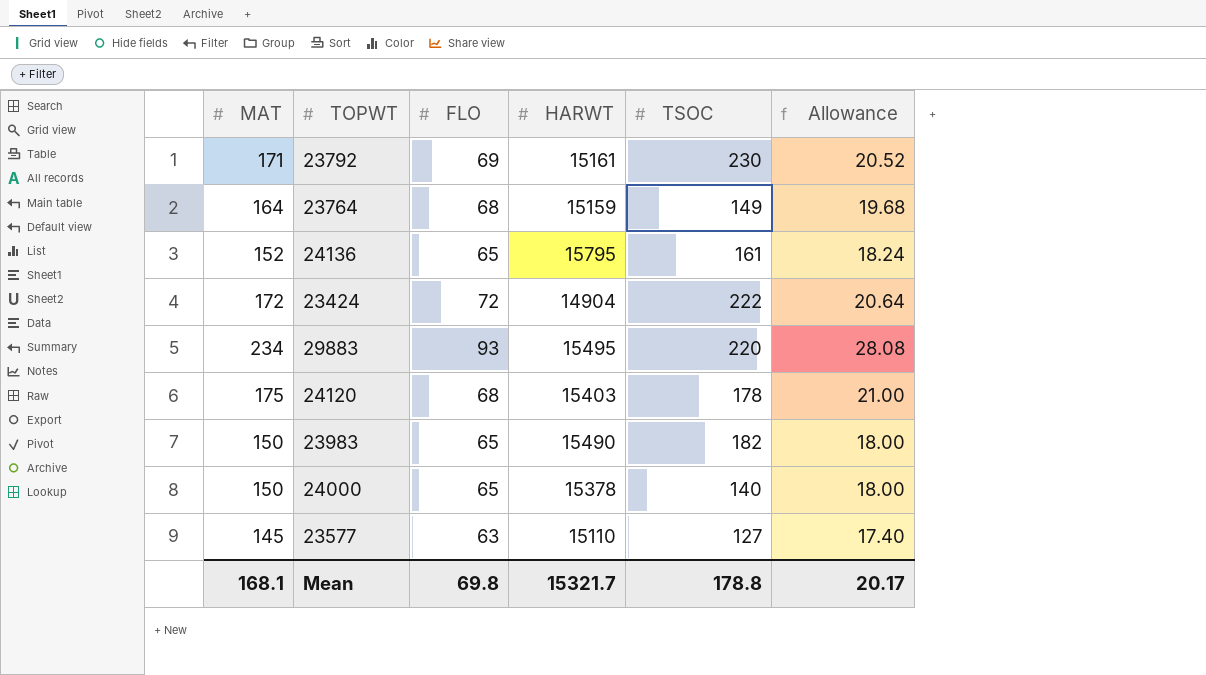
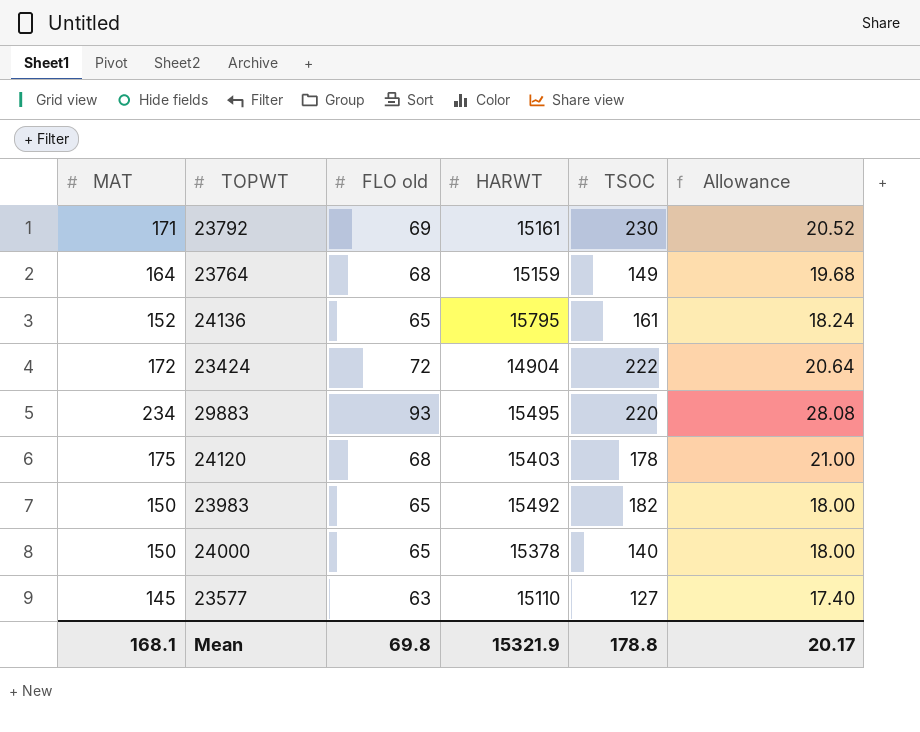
column name: FLO -> FLO old
23983 | HARWT: 15490 -> 15492
Mean | HARWT: 15321.7 -> 15321.9

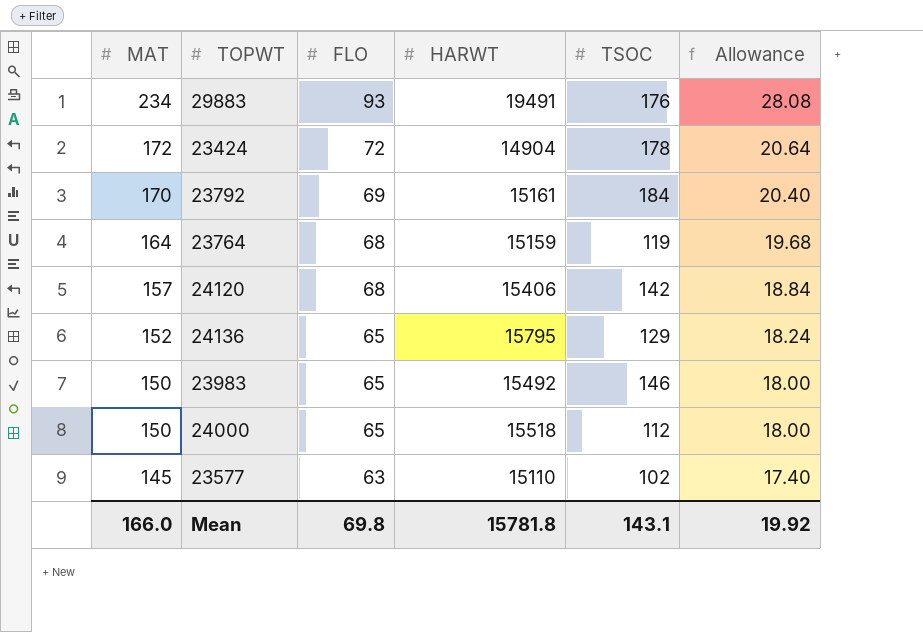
row order: none -> MAT descending
column name: FLO old -> FLO
29883 | HARWT: 15495 -> 19491
29883 | TSOC: 220 -> 176
23424 | TSOC: 222 -> 178
23792 | MAT: 171 -> 170
23792 | TSOC: 230 -> 184
23792 | Allowance: 20.52 -> 20.40
23764 | TSOC: 149 -> 119
24120 | MAT: 175 -> 157
24120 | HARWT: 15403 -> 15406
24120 | TSOC: 178 -> 142
24120 | Allowance: 21.00 -> 18.84
24136 | TSOC: 161 -> 129
23983 | TSOC: 182 -> 146
24000 | HARWT: 15378 -> 15518
24000 | TSOC: 140 -> 112
23577 | TSOC: 127 -> 102
Mean | MAT: 168.1 -> 166.0
Mean | HARWT: 15321.9 -> 15781.8
Mean | TSOC: 178.8 -> 143.1
Mean | Allowance: 20.17 -> 19.92

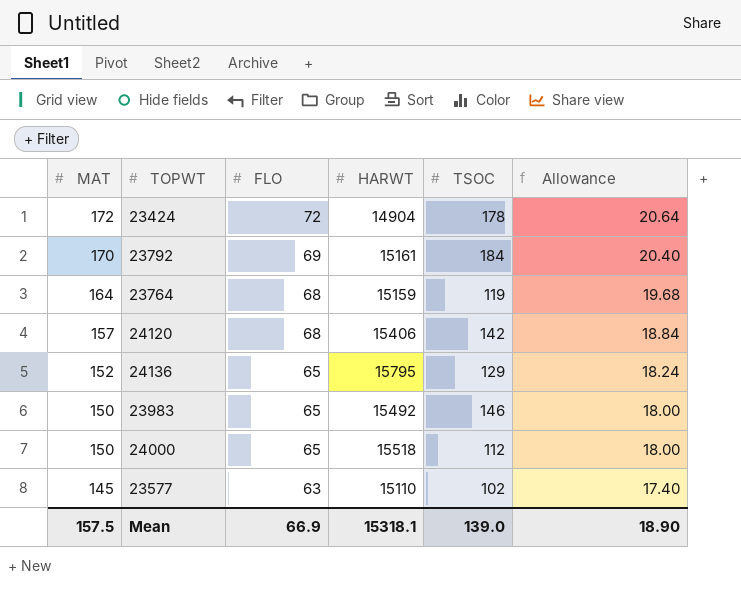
row 29883: 234 | 93 | 19491 | 176 | 28.08 -> none
Mean | MAT: 166.0 -> 157.5
Mean | FLO: 69.8 -> 66.9
Mean | HARWT: 15781.8 -> 15318.1
Mean | TSOC: 143.1 -> 139.0
Mean | Allowance: 19.92 -> 18.90

